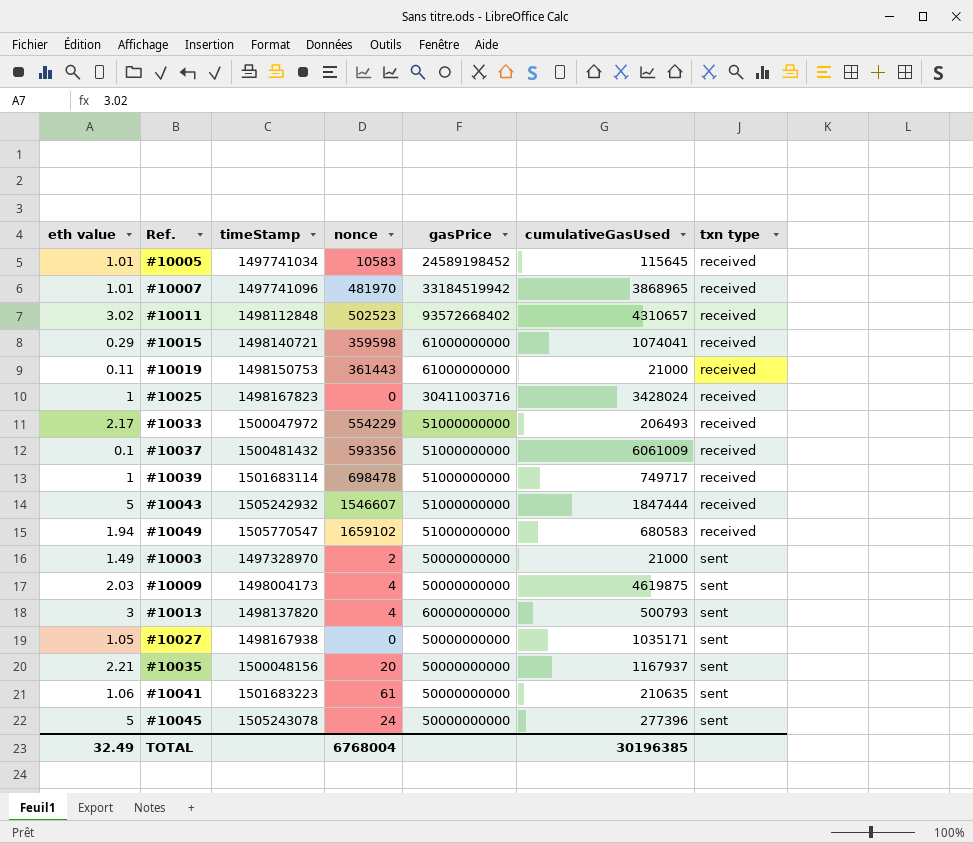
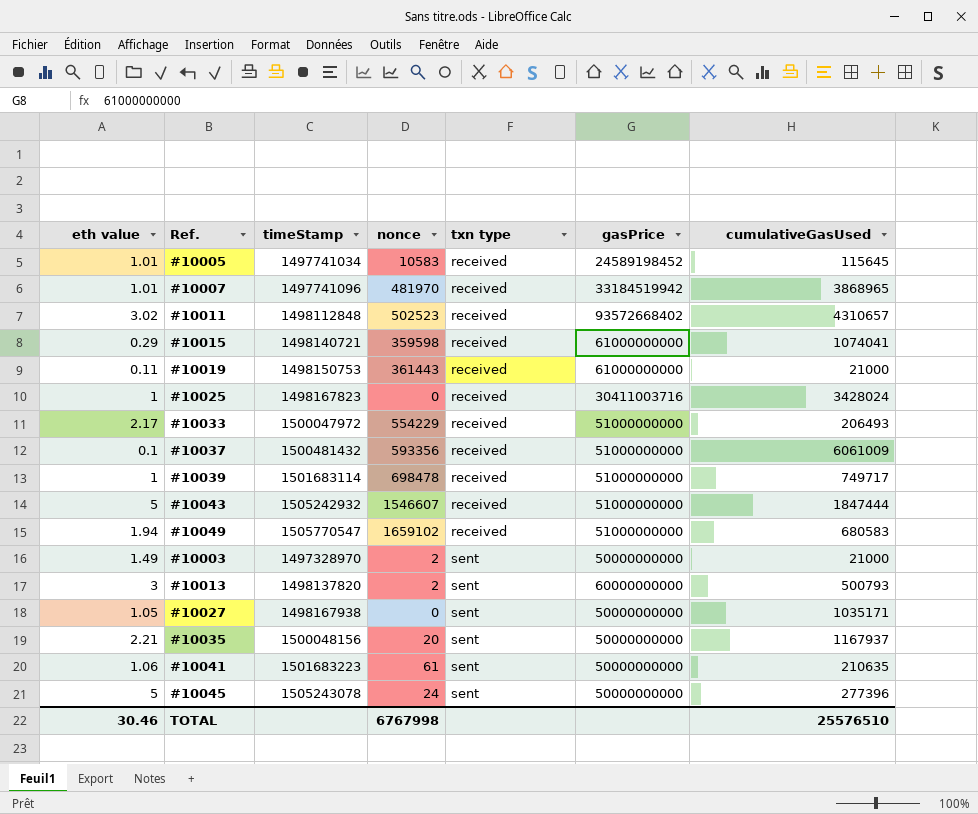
column txn type | position: 7 -> 5
row #10009: 2.03 | 1498004173 | 4 | 50000000000 | 4619875 | sent -> none
#10013 | nonce: 4 -> 2
TOTAL | eth value: 32.49 -> 30.46
TOTAL | nonce: 6768004 -> 6767998
TOTAL | cumulativeGasUsed: 30196385 -> 25576510

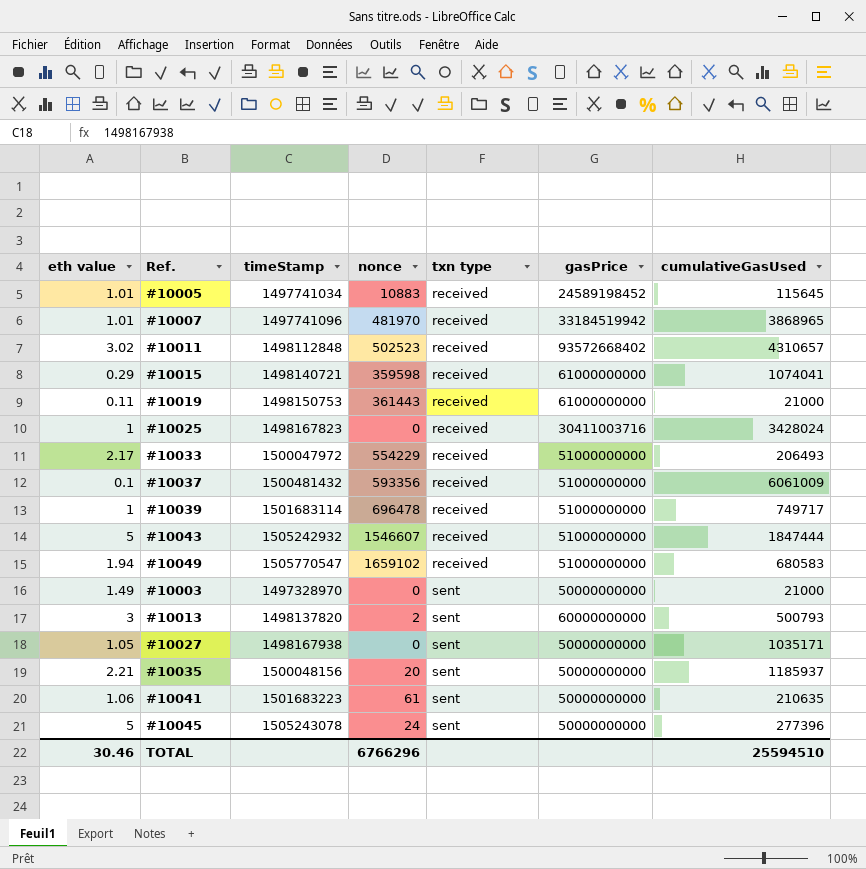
#10005 | nonce: 10583 -> 10883
#10039 | nonce: 698478 -> 696478
#10003 | nonce: 2 -> 0
#10035 | cumulativeGasUsed: 1167937 -> 1185937
TOTAL | nonce: 6767998 -> 6766296
TOTAL | cumulativeGasUsed: 25576510 -> 25594510

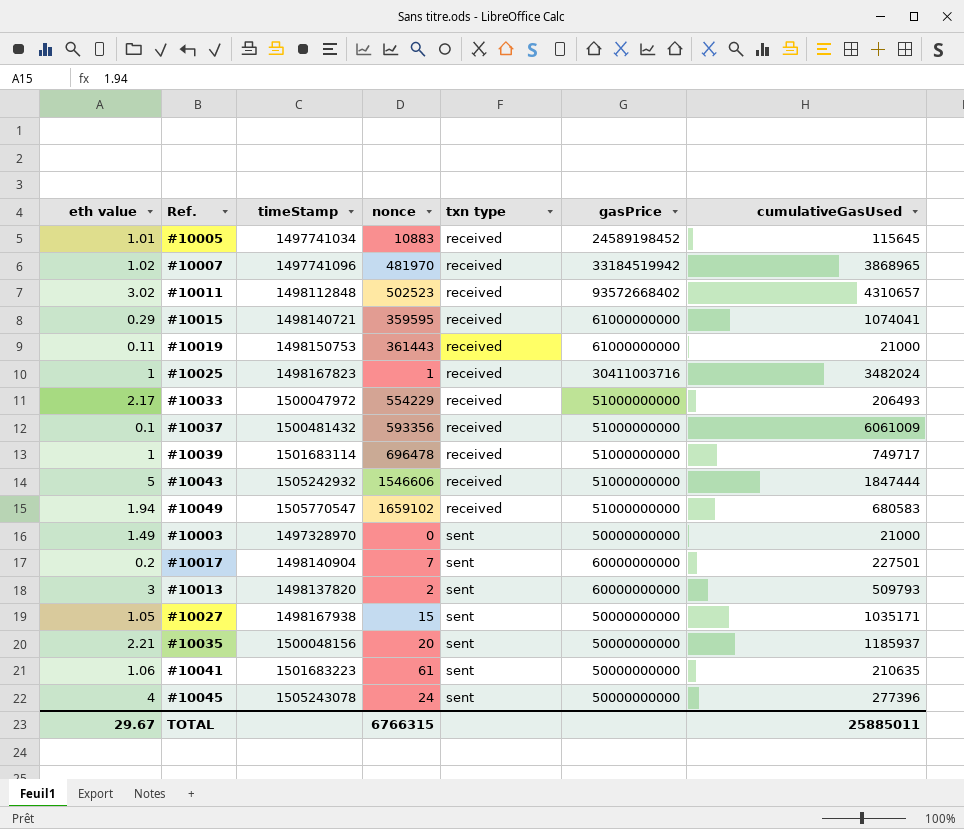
#10007 | eth value: 1.01 -> 1.02
#10015 | nonce: 359598 -> 359595
#10025 | nonce: 0 -> 1
#10025 | cumulativeGasUsed: 3428024 -> 3482024
#10043 | nonce: 1546607 -> 1546606
row #10017: none -> 0.2 | 1498140904 | 7 | sent | 60000000000 | 227501
#10013 | cumulativeGasUsed: 500793 -> 509793
#10027 | nonce: 0 -> 15
#10045 | eth value: 5 -> 4
TOTAL | eth value: 30.46 -> 29.67
TOTAL | nonce: 6766296 -> 6766315
TOTAL | cumulativeGasUsed: 25594510 -> 25885011

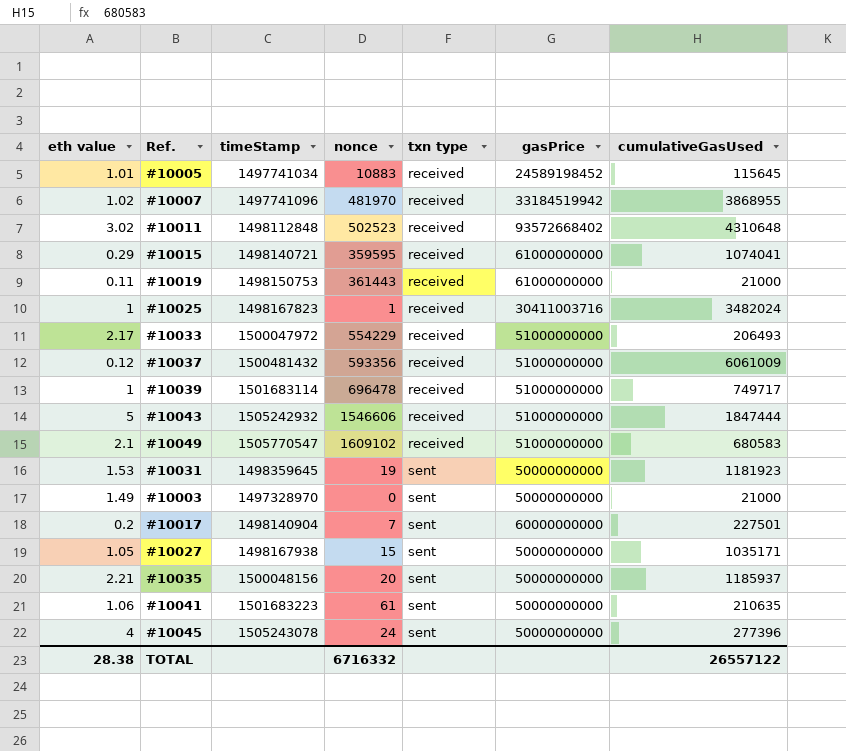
row #10013: 3 | 1498137820 | 2 | sent | 60000000000 | 509793 -> none
#10007 | cumulativeGasUsed: 3868965 -> 3868955
#10011 | cumulativeGasUsed: 4310657 -> 4310648
#10037 | eth value: 0.1 -> 0.12
#10049 | eth value: 1.94 -> 2.1
#10049 | nonce: 1659102 -> 1609102
row #10031: none -> 1.53 | 1498359645 | 19 | sent | 50000000000 | 1181923
TOTAL | eth value: 29.67 -> 28.38
TOTAL | nonce: 6766315 -> 6716332
TOTAL | cumulativeGasUsed: 25885011 -> 26557122

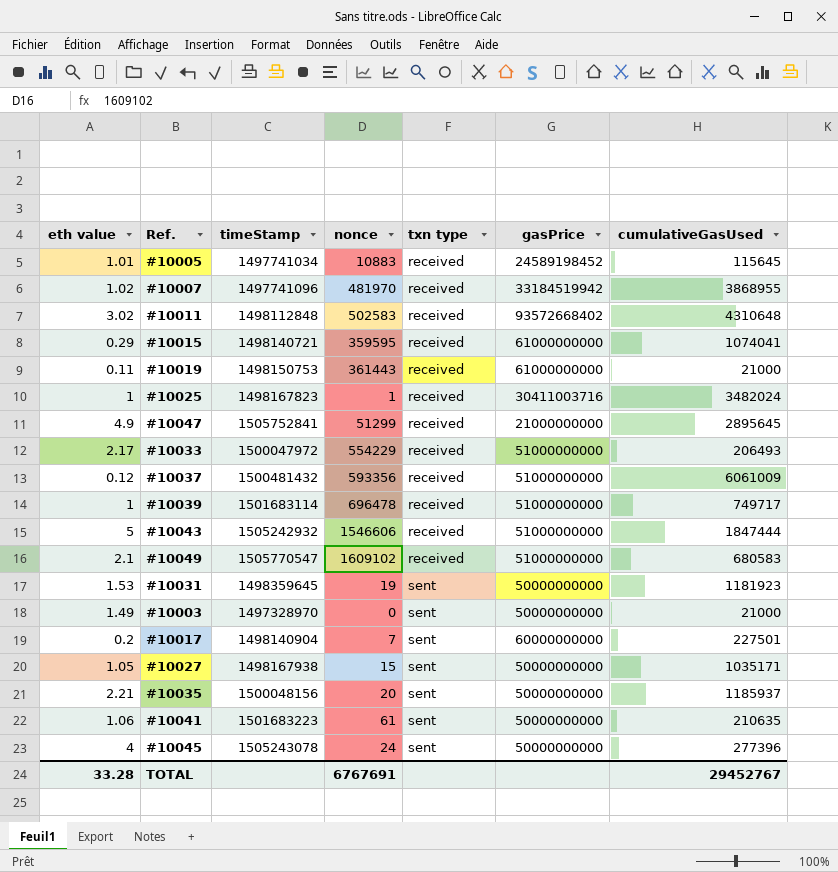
#10011 | nonce: 502523 -> 502583
row #10047: none -> 4.9 | 1505752841 | 51299 | received | 21000000000 | 2895645
TOTAL | eth value: 28.38 -> 33.28
TOTAL | nonce: 6716332 -> 6767691
TOTAL | cumulativeGasUsed: 26557122 -> 29452767

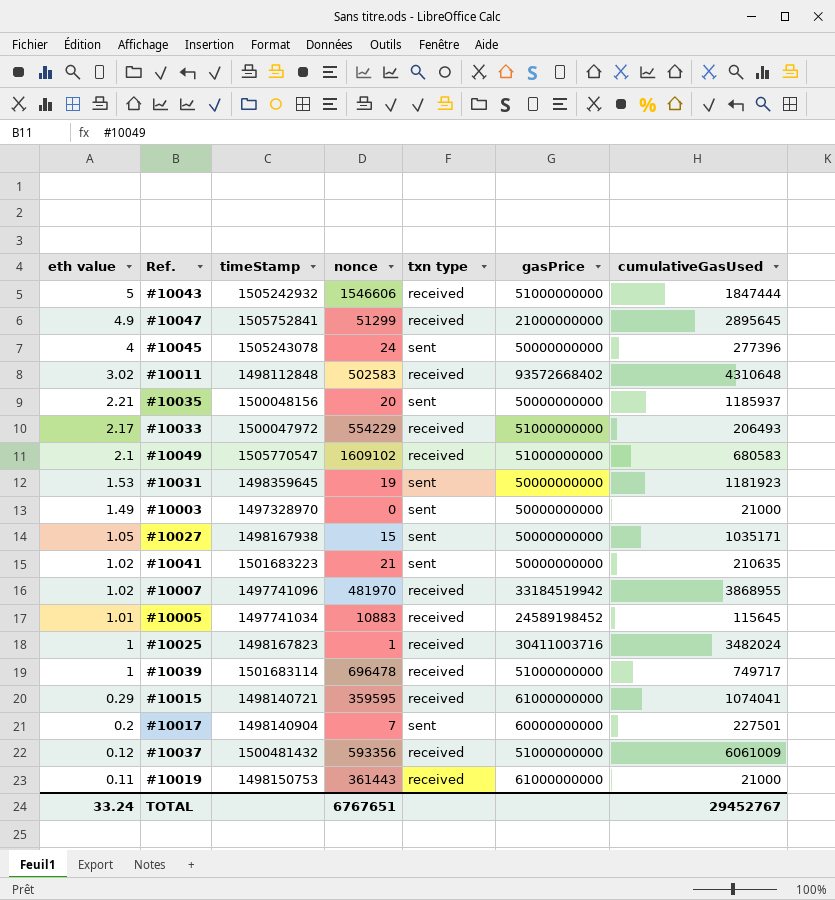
row order: txn type ascending -> eth value descending
#10041 | eth value: 1.06 -> 1.02
#10041 | nonce: 61 -> 21
TOTAL | eth value: 33.28 -> 33.24
TOTAL | nonce: 6767691 -> 6767651

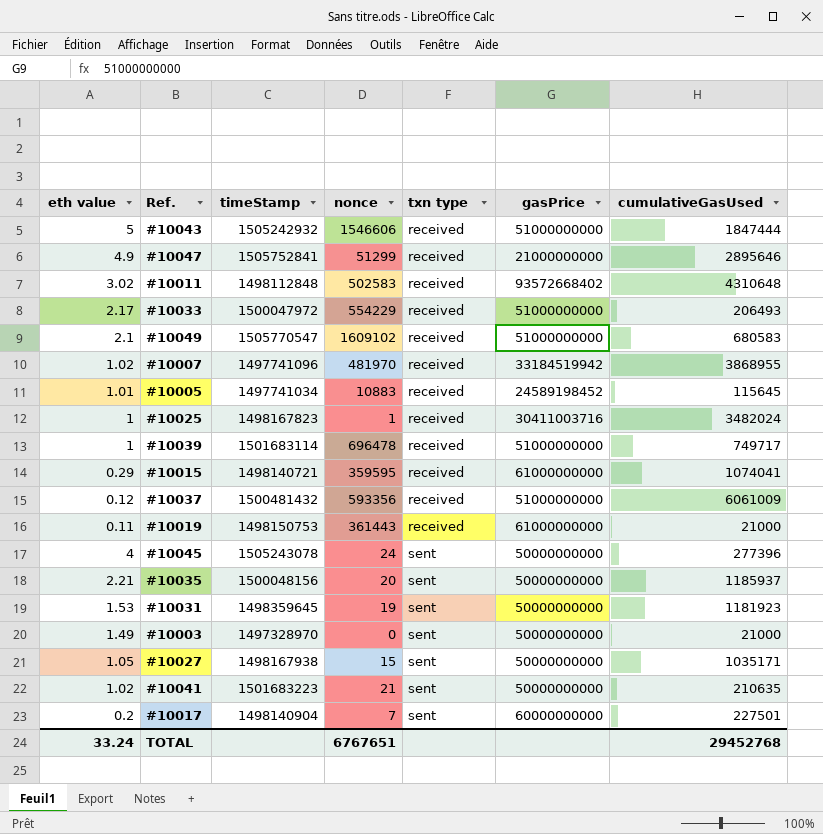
row order: eth value descending -> txn type ascending
#10047 | cumulativeGasUsed: 2895645 -> 2895646
TOTAL | cumulativeGasUsed: 29452767 -> 29452768

